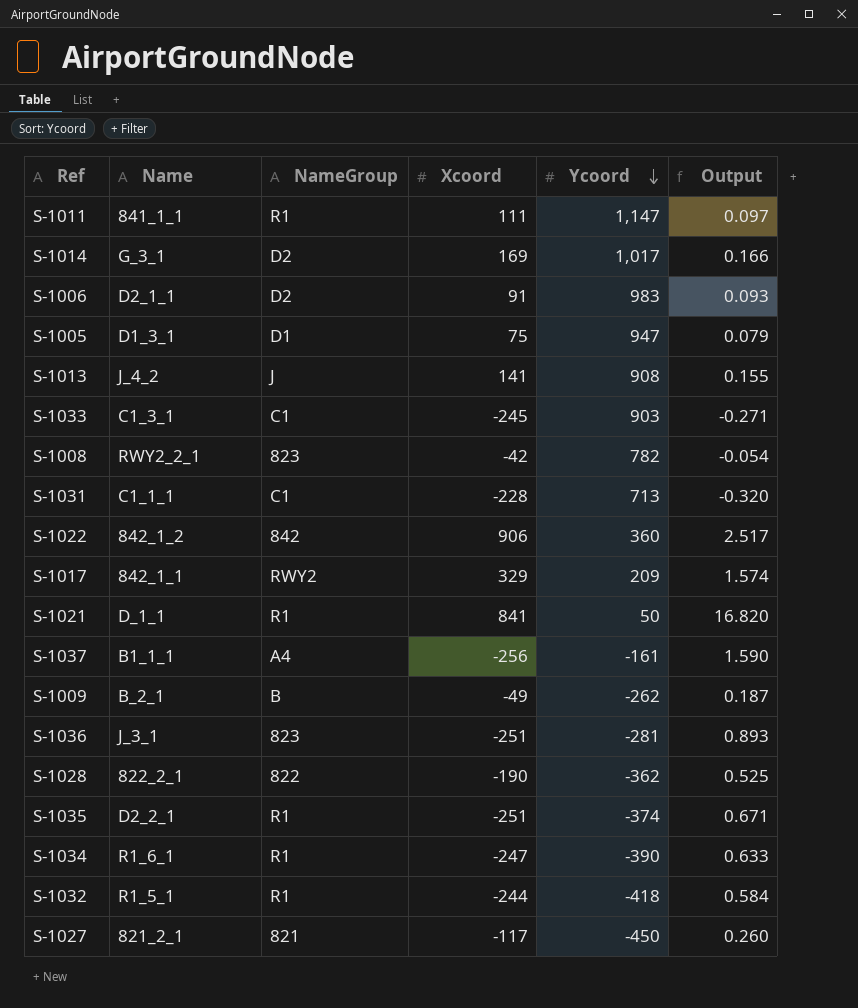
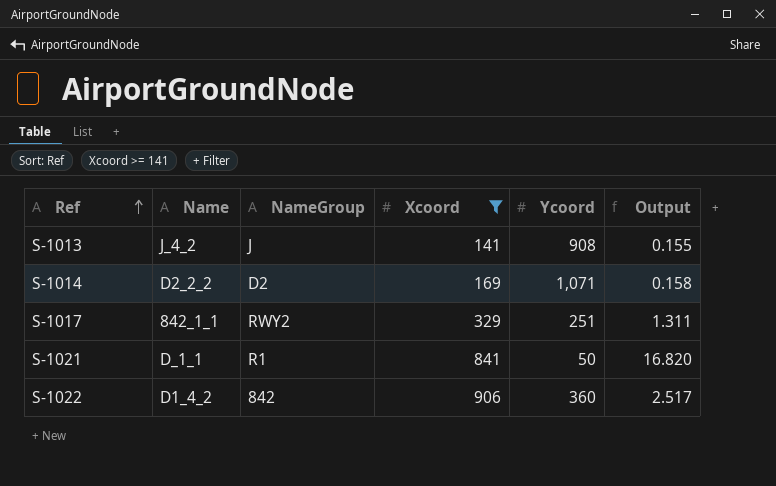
filter: none -> Xcoord >= 141
row order: Ycoord descending -> Ref ascending
S-1014 | Name: G_3_1 -> D2_2_2
S-1014 | Ycoord: 1,017 -> 1,071
S-1014 | Output: 0.166 -> 0.158
S-1017 | Ycoord: 209 -> 251
S-1017 | Output: 1.574 -> 1.311
S-1022 | Name: 842_1_2 -> D1_4_2

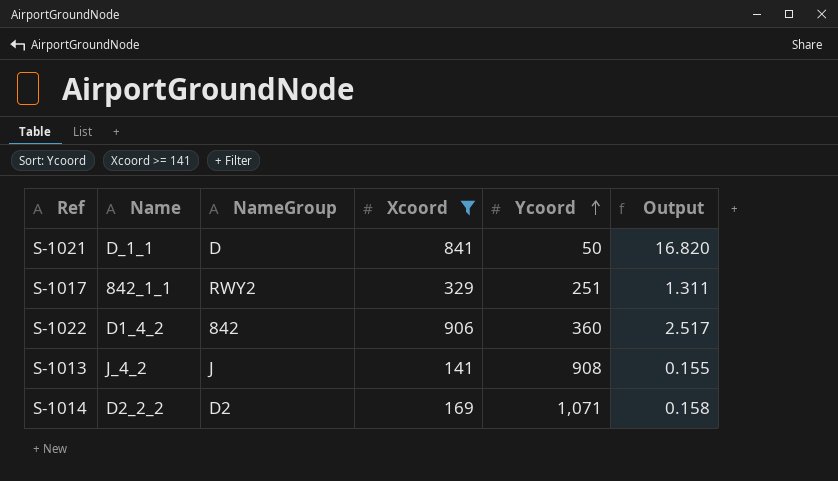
row order: Ref ascending -> Ycoord ascending
S-1021 | NameGroup: R1 -> D

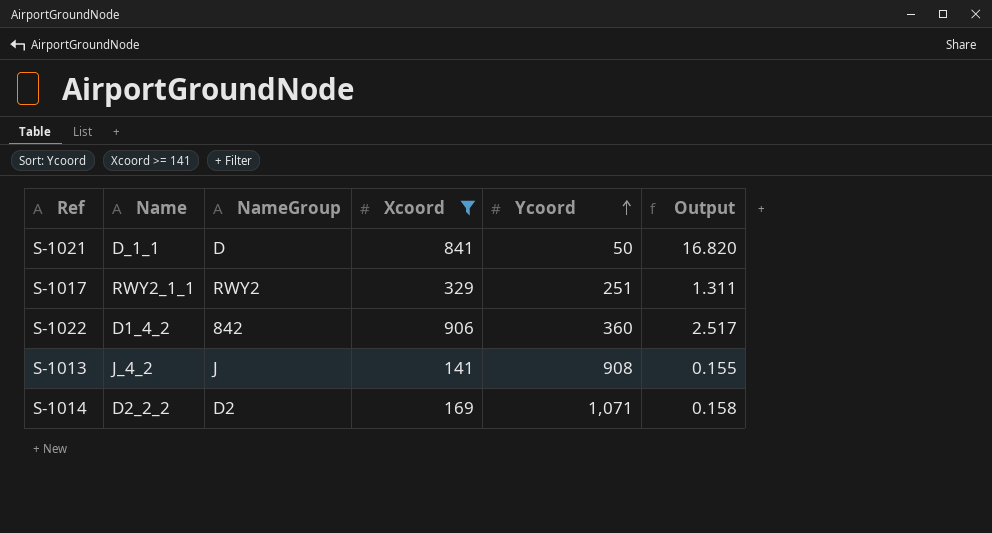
S-1017 | Name: 842_1_1 -> RWY2_1_1

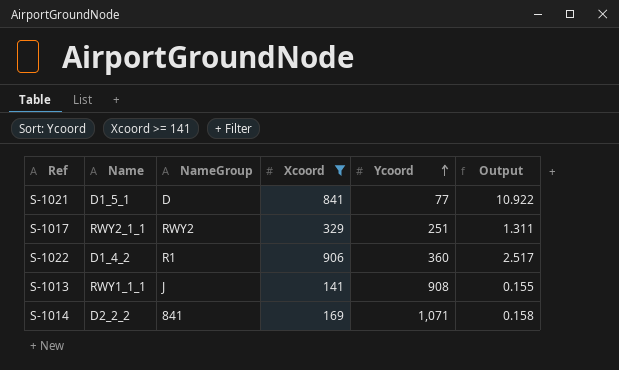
S-1021 | Name: D_1_1 -> D1_5_1
S-1021 | Ycoord: 50 -> 77
S-1021 | Output: 16.820 -> 10.922
S-1022 | NameGroup: 842 -> R1
S-1013 | Name: J_4_2 -> RWY1_1_1
S-1014 | NameGroup: D2 -> 841

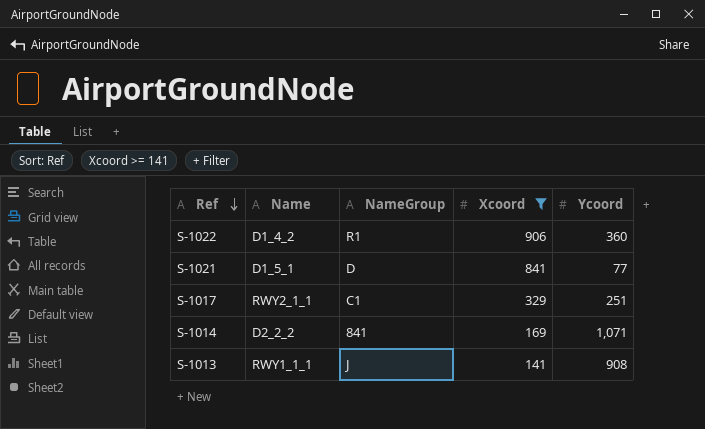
row order: Ycoord ascending -> Ref descending
column Output | formula: [Xcoord] / [Ycoord] -> none
S-1017 | NameGroup: RWY2 -> C1

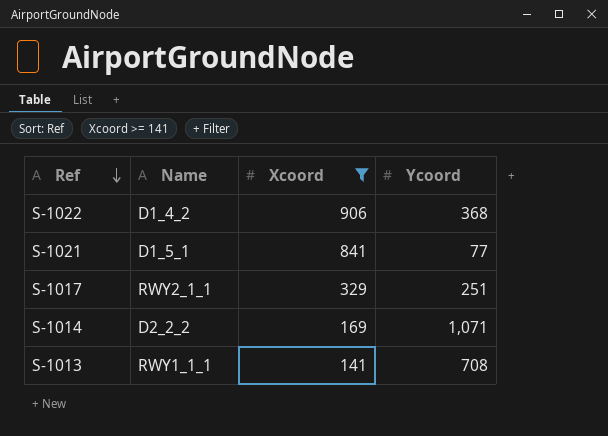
column NameGroup | position: 3 -> none
S-1022 | Ycoord: 360 -> 368
S-1013 | Ycoord: 908 -> 708

